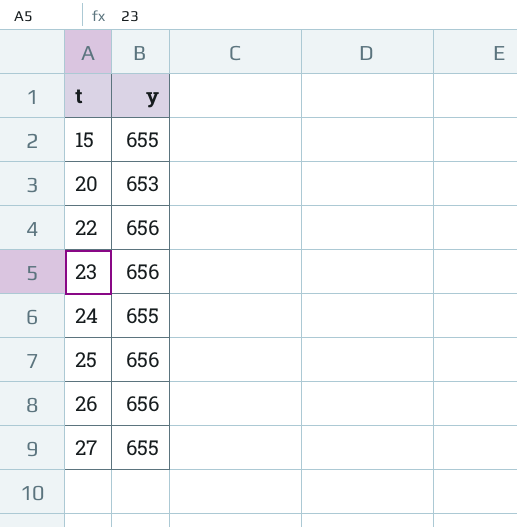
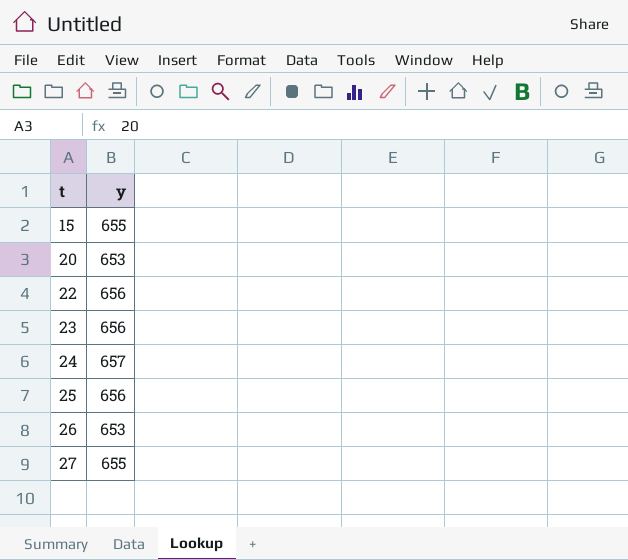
24 | y: 655 -> 657
26 | y: 656 -> 653

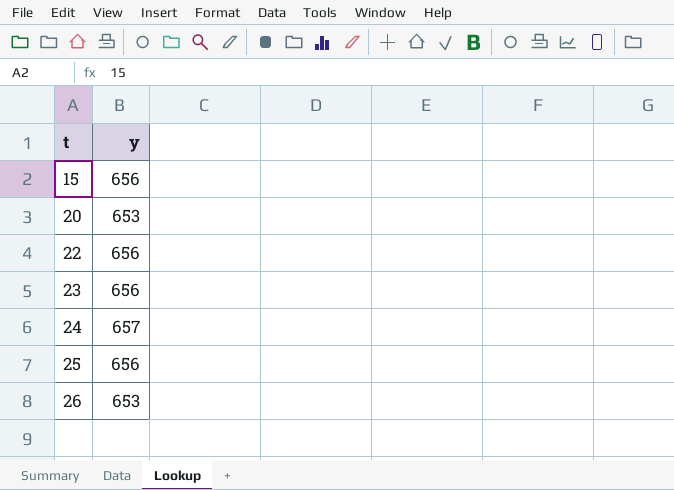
row 27: 655 -> none
15 | y: 655 -> 656

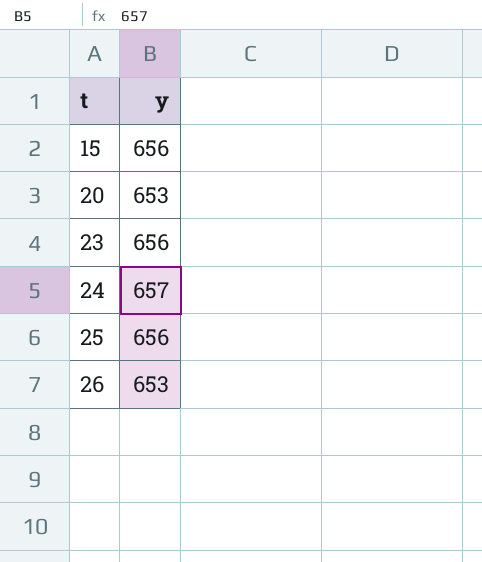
row 22: 656 -> none

